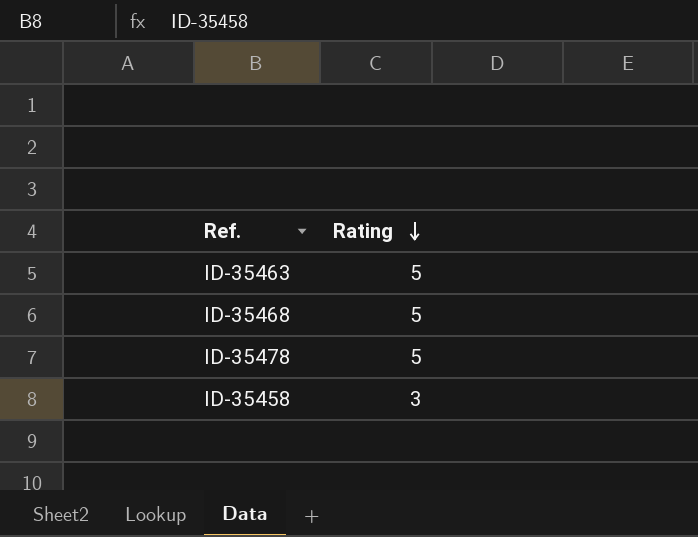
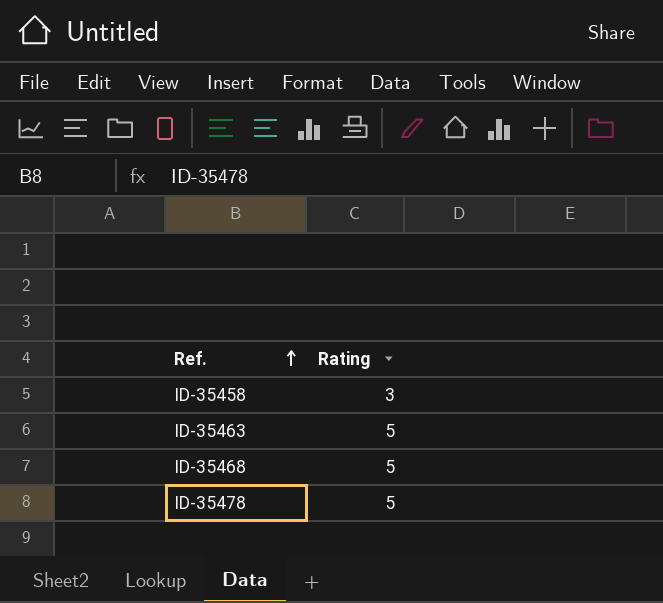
row order: Rating descending -> Ref. ascending

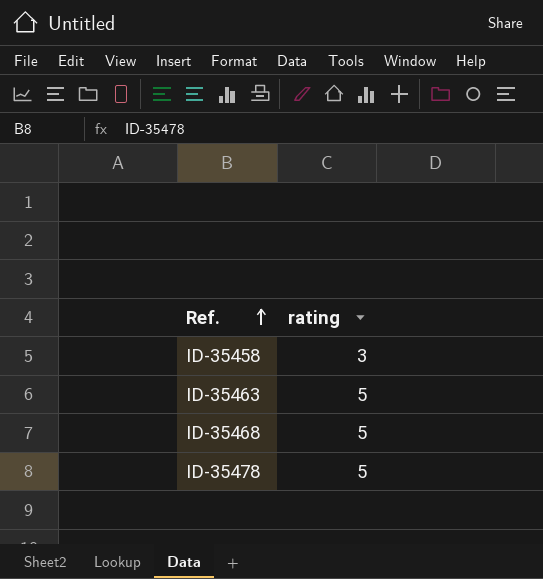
column name: Rating -> rating

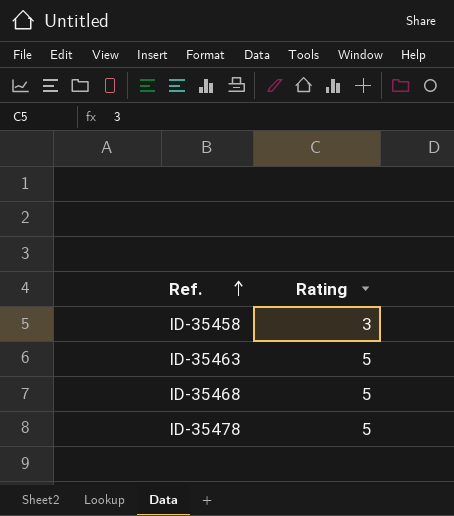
column name: rating -> Rating

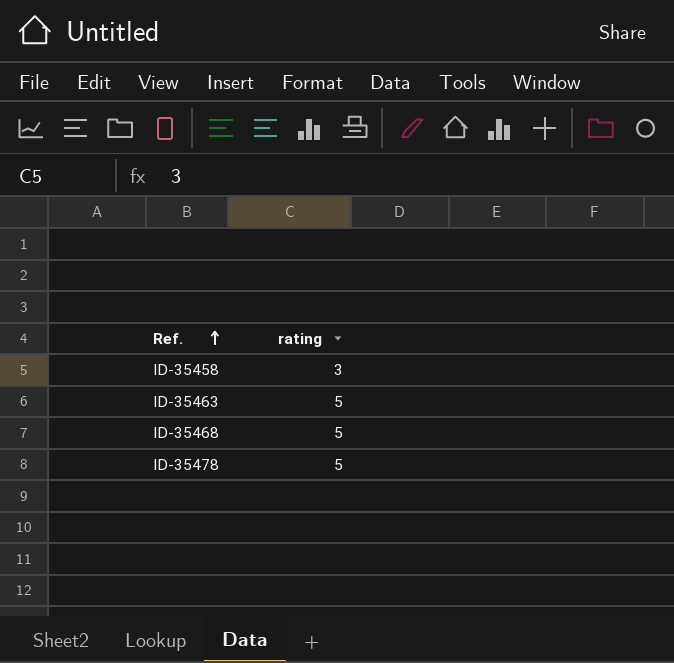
column name: Rating -> rating

